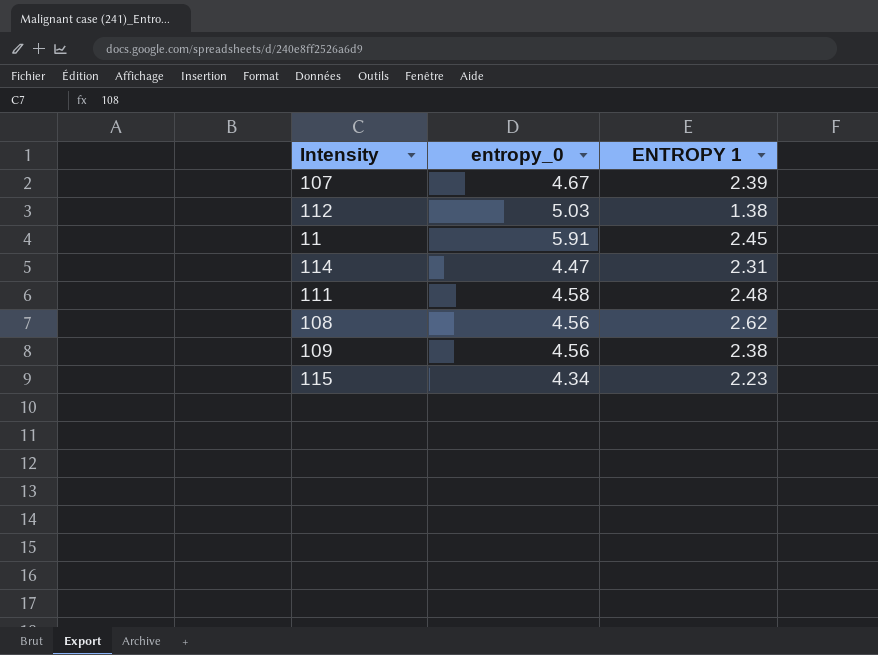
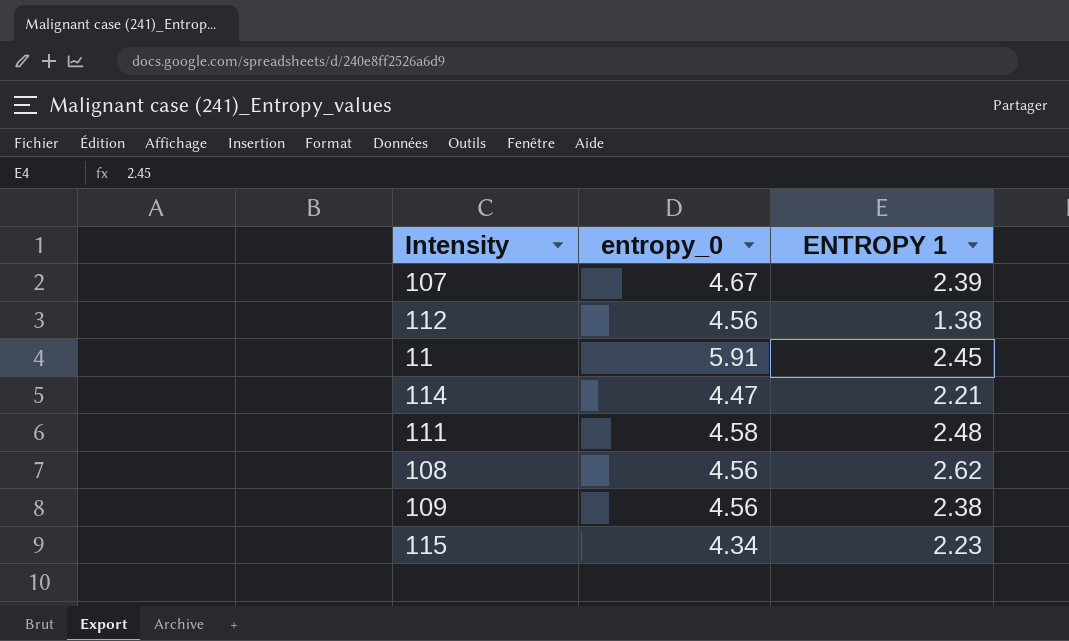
112 | entropy_0: 5.03 -> 4.56
114 | ENTROPY 1: 2.31 -> 2.21

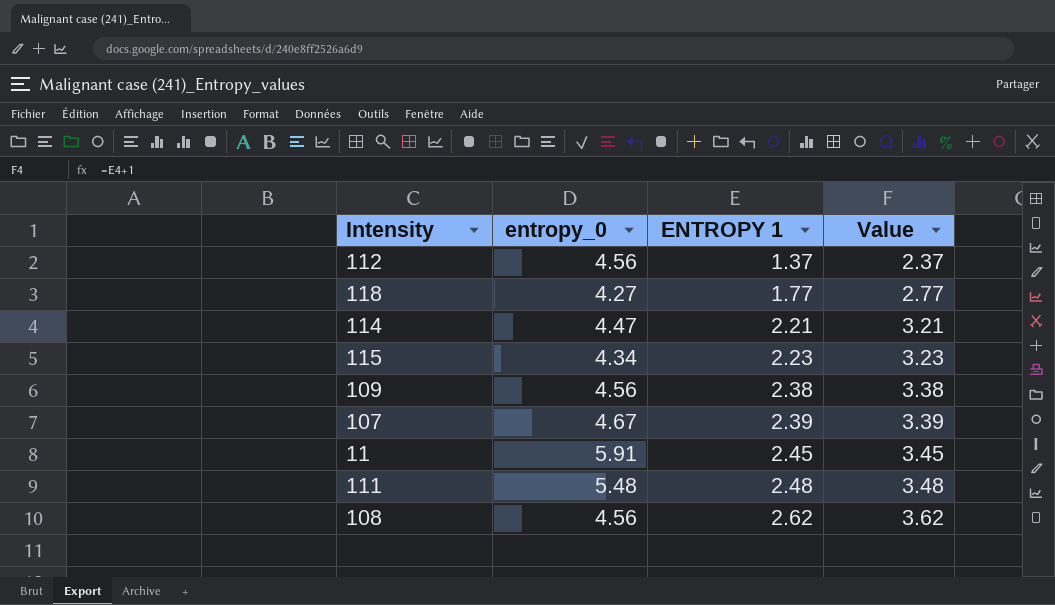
row order: none -> ENTROPY 1 ascending
column Value | formula: none -> [ENTROPY 1] + 1
112 | ENTROPY 1: 1.38 -> 1.37
row 118: none -> 4.27 | 1.77 | 2.77
111 | entropy_0: 4.58 -> 5.48

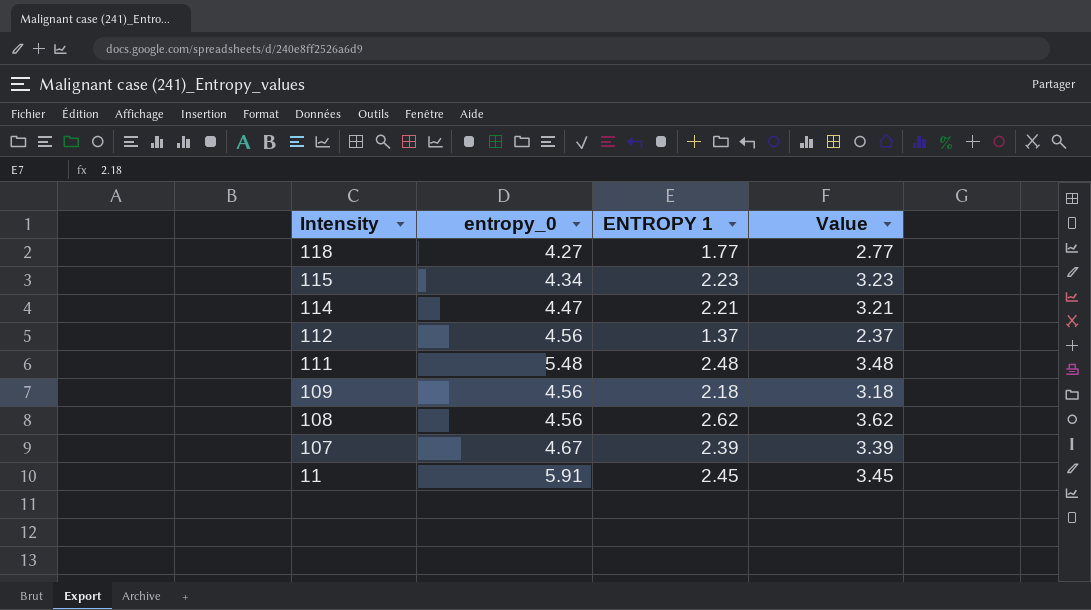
row order: ENTROPY 1 ascending -> Intensity descending
109 | ENTROPY 1: 2.38 -> 2.18
109 | Value: 3.38 -> 3.18

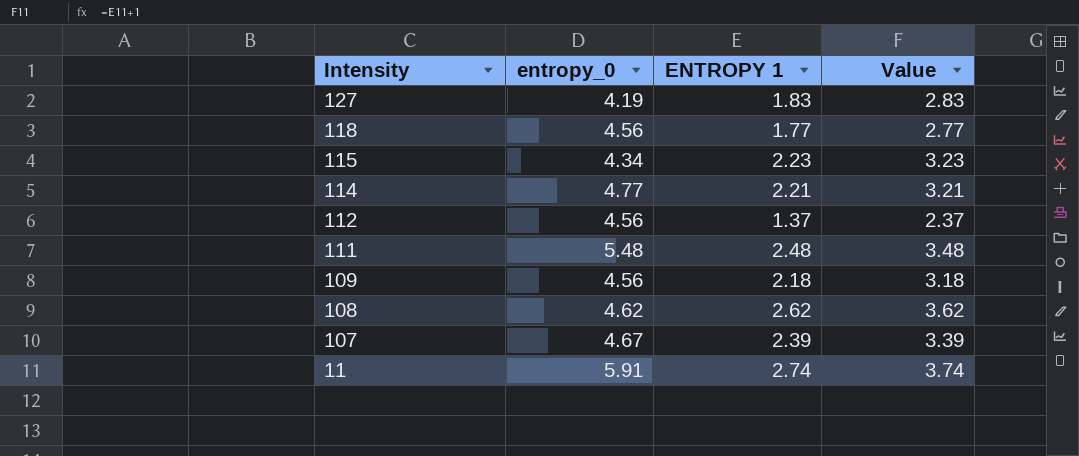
row 127: none -> 4.19 | 1.83 | 2.83
118 | entropy_0: 4.27 -> 4.56
114 | entropy_0: 4.47 -> 4.77
108 | entropy_0: 4.56 -> 4.62
11 | ENTROPY 1: 2.45 -> 2.74
11 | Value: 3.45 -> 3.74

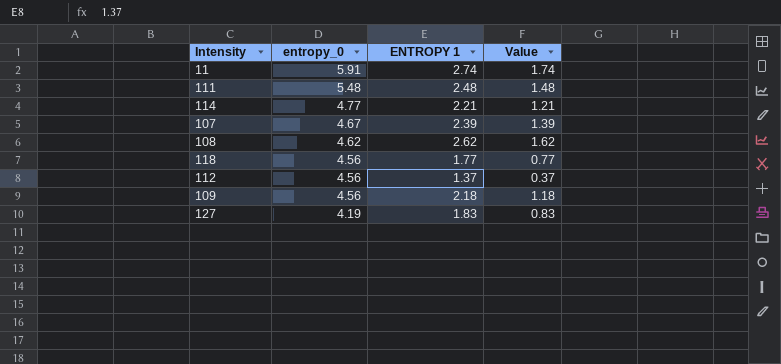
row order: Intensity descending -> entropy_0 descending
column Value | formula: [ENTROPY 1] + 1 -> [ENTROPY 1] - 1
row 115: 4.34 | 2.23 | 3.23 -> none

